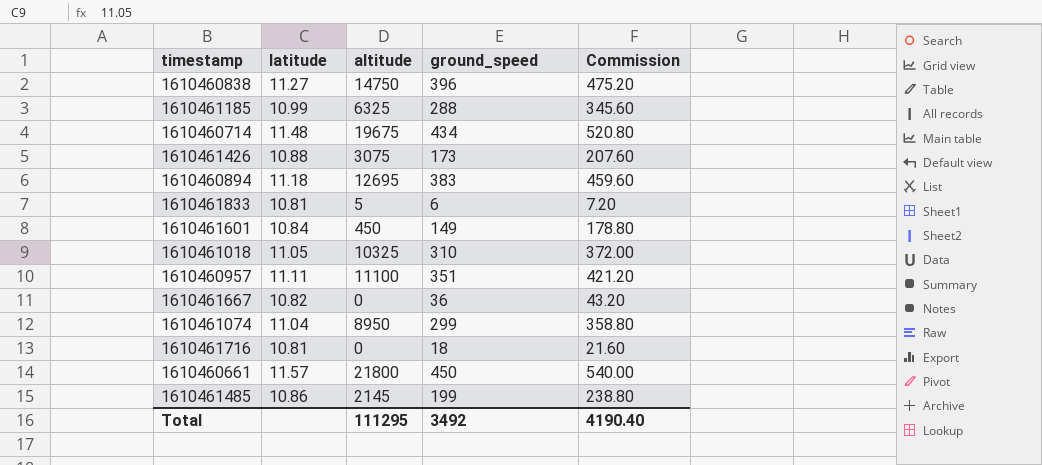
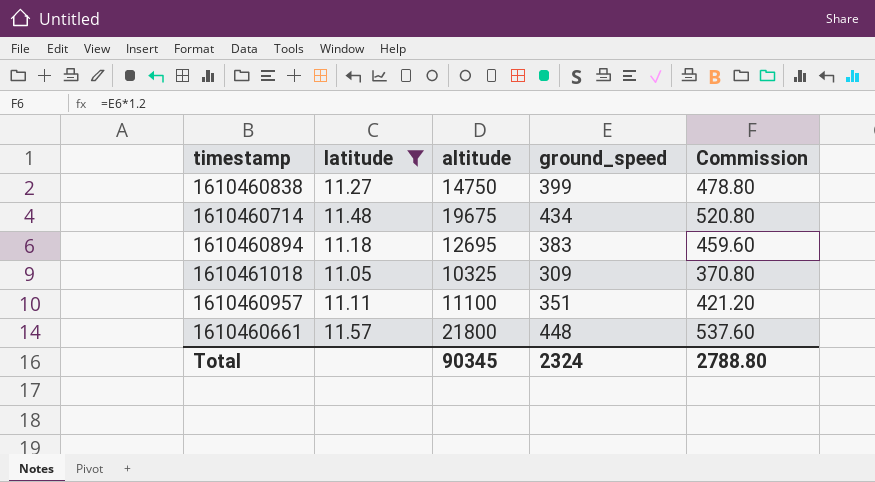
filter: none -> latitude >= 11.05
1610460838 | ground_speed: 396 -> 399
1610460838 | Commission: 475.20 -> 478.80
1610461018 | ground_speed: 310 -> 309
1610461018 | Commission: 372.00 -> 370.80
1610460661 | ground_speed: 450 -> 448
1610460661 | Commission: 540.00 -> 537.60
Total | altitude: 111295 -> 90345
Total | ground_speed: 3492 -> 2324
Total | Commission: 4190.40 -> 2788.80

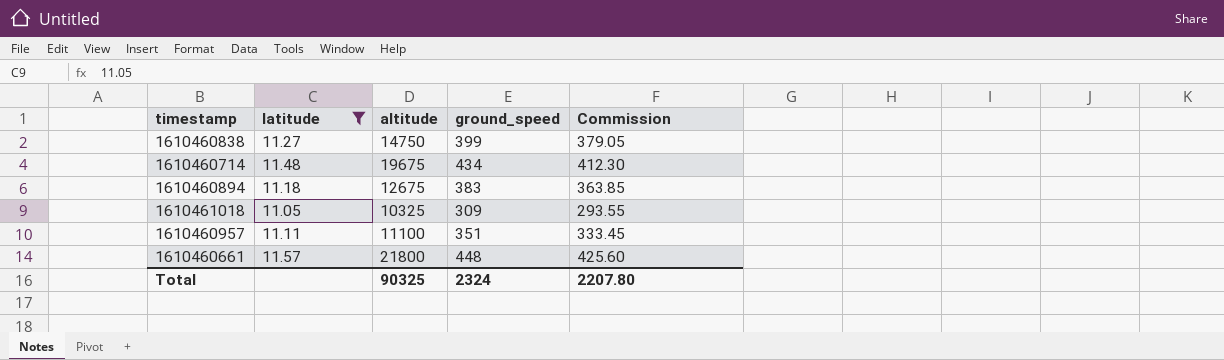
column Commission | formula: [ground_speed] * 1.2 -> [ground_speed] * 0.95
1610460894 | altitude: 12695 -> 12675
Total | altitude: 90345 -> 90325
Total | Commission: 2788.80 -> 2207.80

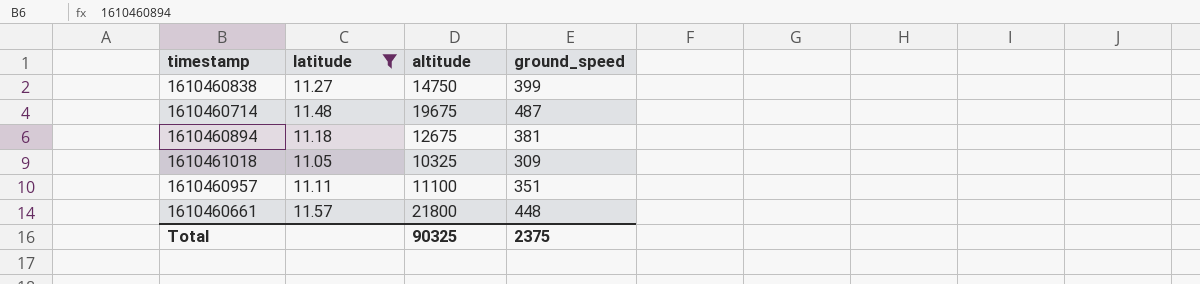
column Commission | formula: [ground_speed] * 0.95 -> none
1610460714 | ground_speed: 434 -> 487
1610460894 | ground_speed: 383 -> 381
Total | ground_speed: 2324 -> 2375

